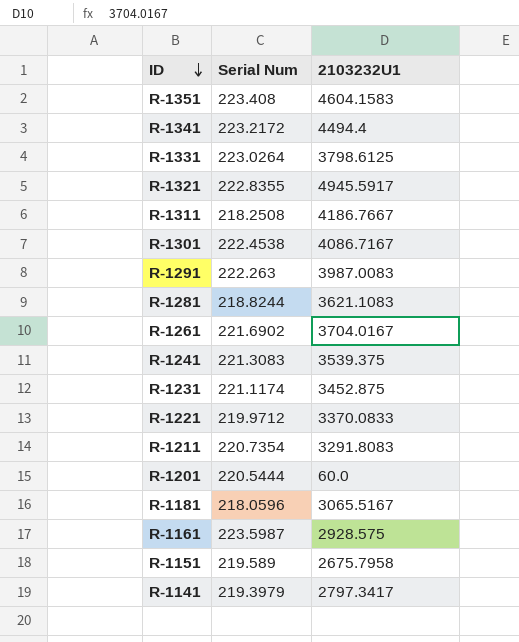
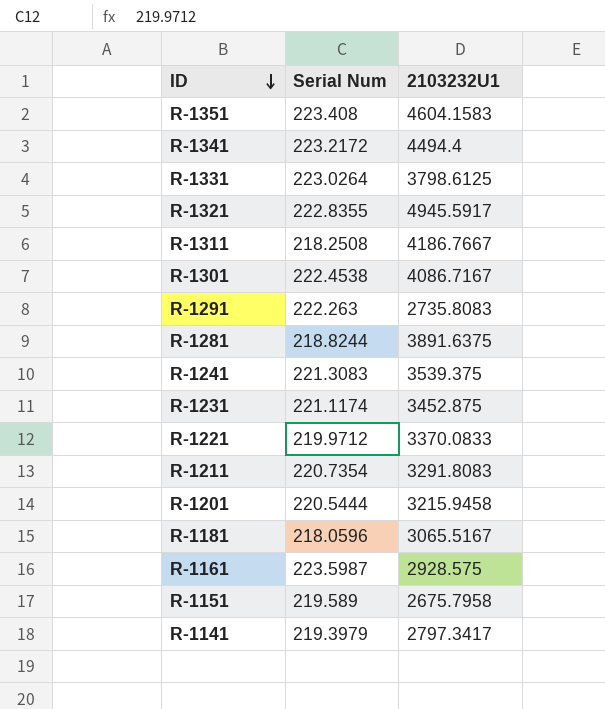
row R-1261: 221.6902 | 3704.0167 -> none
R-1291 | 2103232U1: 3987.0083 -> 2735.8083
R-1281 | 2103232U1: 3621.1083 -> 3891.6375
R-1201 | 2103232U1: 60.0 -> 3215.9458

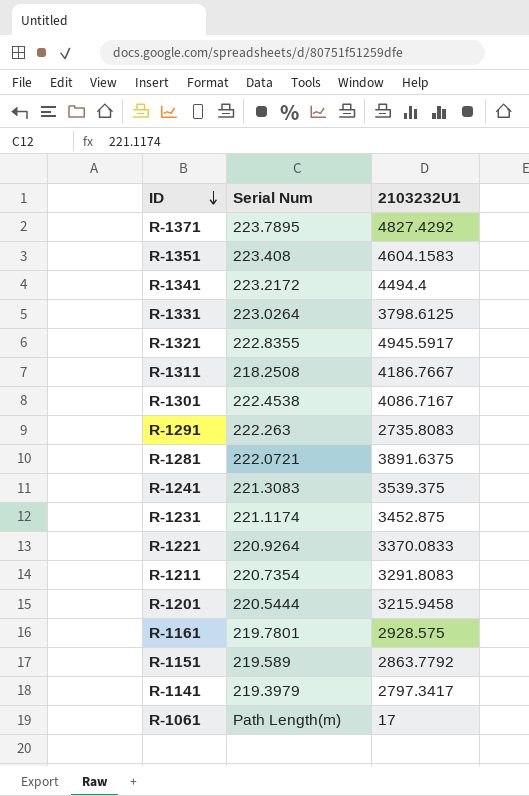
row R-1181: 218.0596 | 3065.5167 -> none
row R-1371: none -> 223.7895 | 4827.4292
R-1281 | Serial Num: 218.8244 -> 222.0721
R-1221 | Serial Num: 219.9712 -> 220.9264
R-1161 | Serial Num: 223.5987 -> 219.7801
R-1151 | 2103232U1: 2675.7958 -> 2863.7792
row R-1061: none -> Path Length(m) | 17

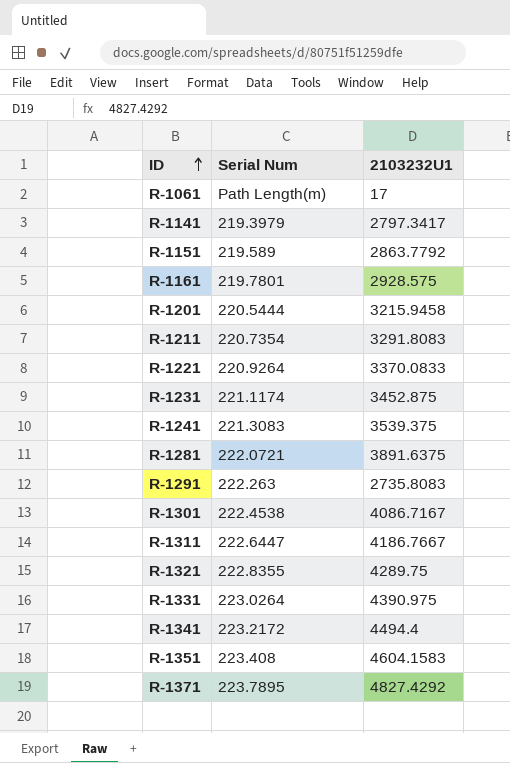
row order: ID descending -> ID ascending
R-1311 | Serial Num: 218.2508 -> 222.6447
R-1321 | 2103232U1: 4945.5917 -> 4289.75
R-1331 | 2103232U1: 3798.6125 -> 4390.975

